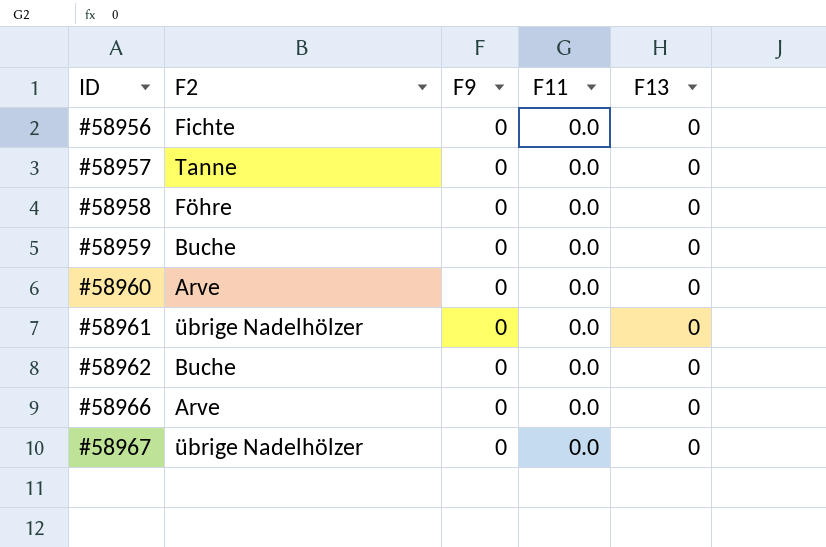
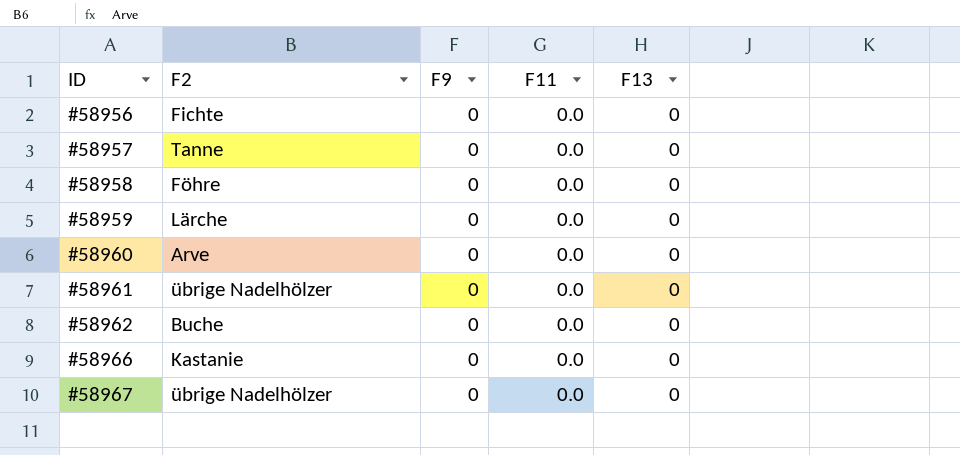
#58959 | F2: Buche -> Lärche
#58966 | F2: Arve -> Kastanie

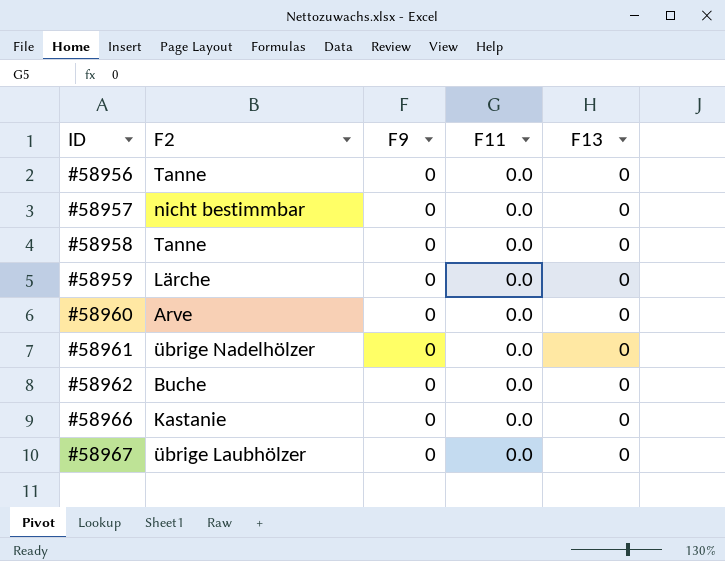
#58956 | F2: Fichte -> Tanne
#58957 | F2: Tanne -> nicht bestimmbar
#58958 | F2: Föhre -> Tanne
#58967 | F2: übrige Nadelhölzer -> übrige Laubhölzer

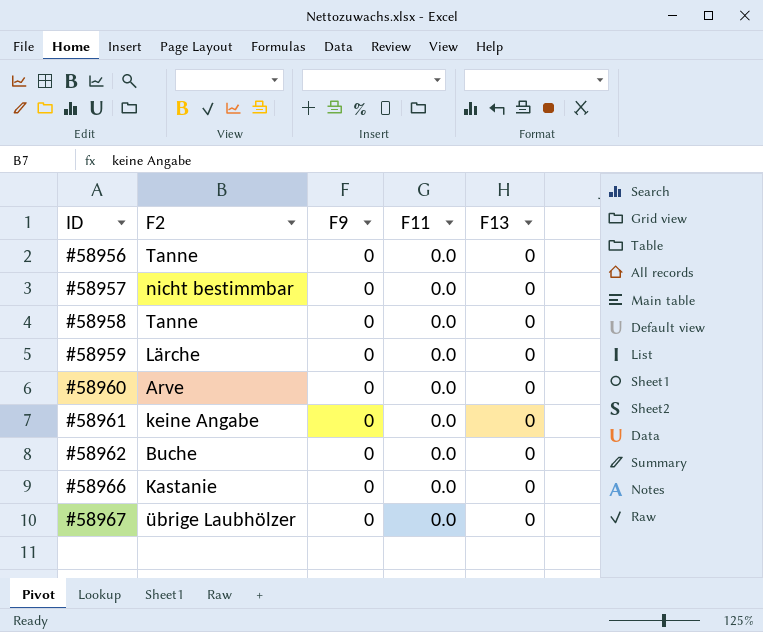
#58961 | F2: übrige Nadelhölzer -> keine Angabe

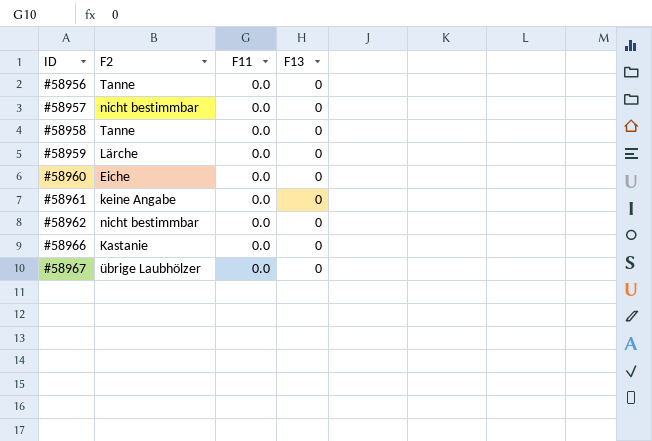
column F9 | position: 3 -> none
#58960 | F2: Arve -> Eiche
#58962 | F2: Buche -> nicht bestimmbar

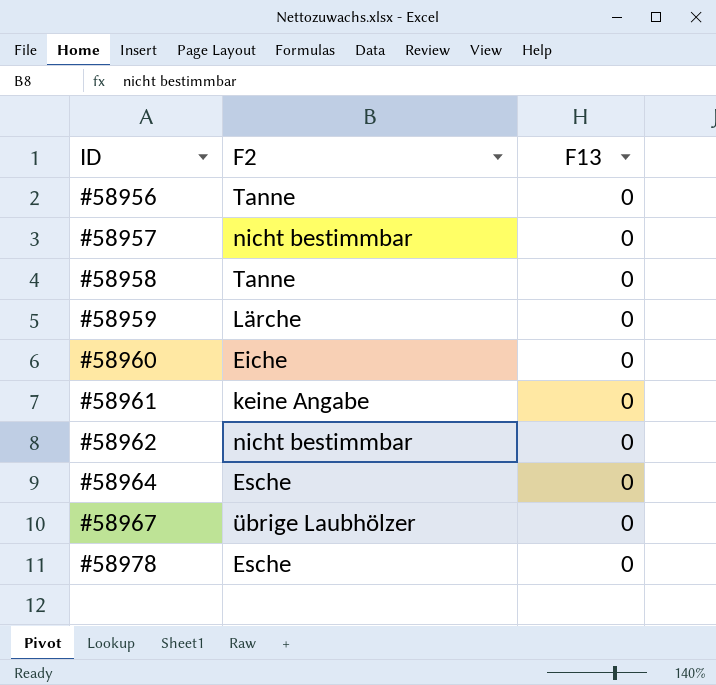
column F11 | position: 3 -> none
row #58966: Kastanie | 0.0 | 0 -> none
row #58964: none -> Esche | 0
row #58978: none -> Esche | 0

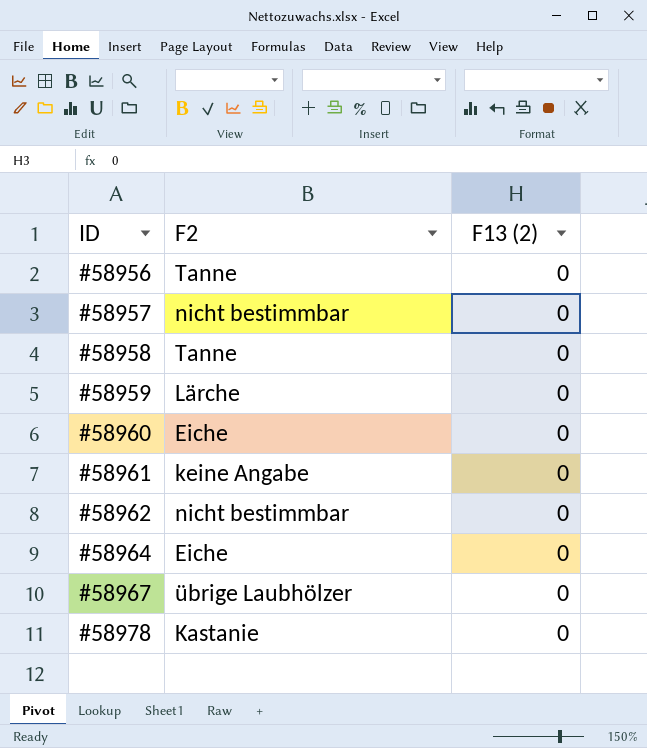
column name: F13 -> F13 (2)
#58964 | F2: Esche -> Eiche
#58978 | F2: Esche -> Kastanie

